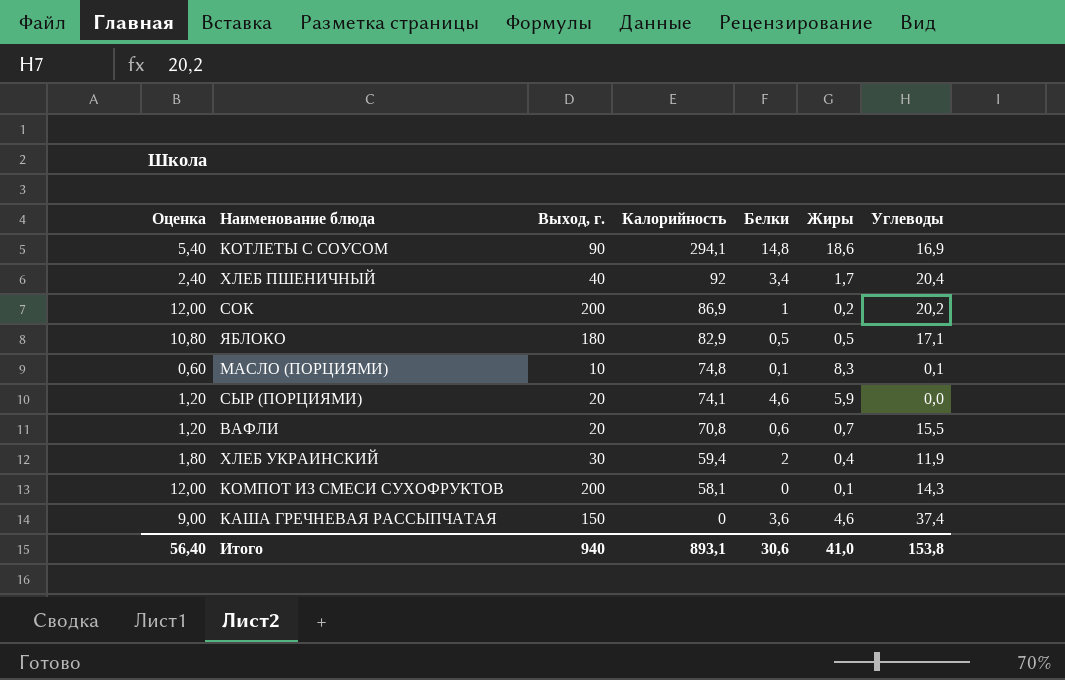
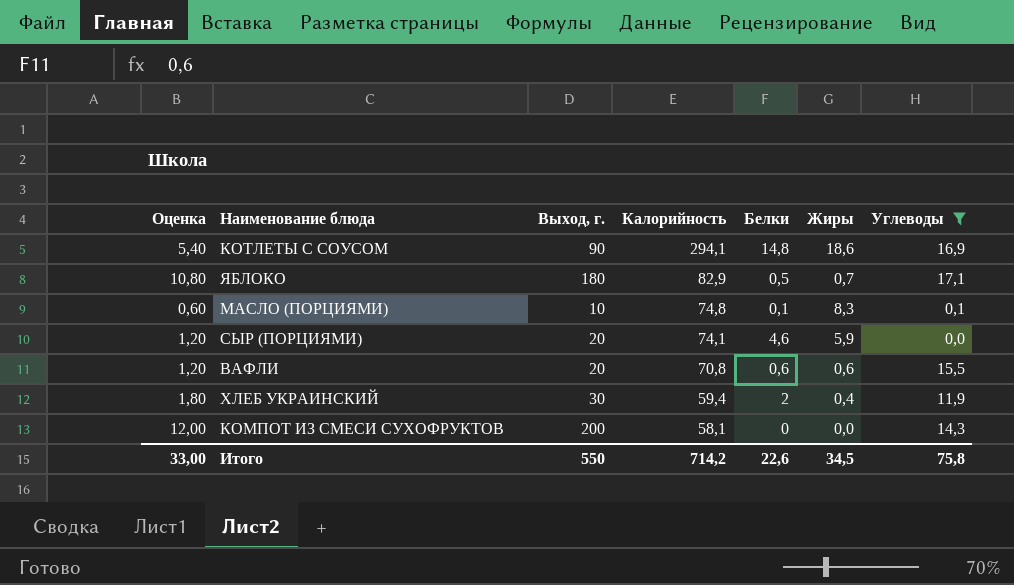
filter: none -> Углеводы <= 17,1
ЯБЛОКО | Жиры: 0,5 -> 0,7
ВАФЛИ | Жиры: 0,7 -> 0,6
КОМПОТ ИЗ СМЕСИ СУХОФРУКТОВ | Жиры: 0,1 -> 0,0
Итого | Оценка: 56,40 -> 33,00
Итого | Выход, г.: 940 -> 550
Итого | Калорийность: 893,1 -> 714,2
Итого | Белки: 30,6 -> 22,6
Итого | Жиры: 41,0 -> 34,5
Итого | Углеводы: 153,8 -> 75,8

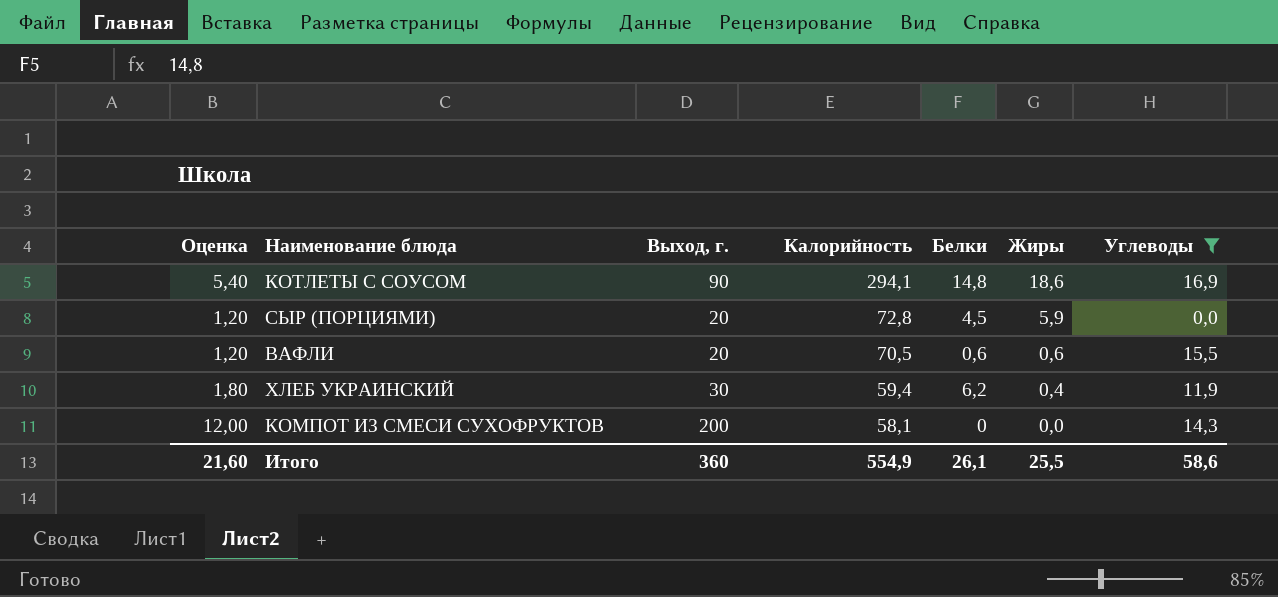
row ЯБЛОКО: 10,80 | 180 | 82,9 | 0,5 | 0,7 | 17,1 -> none
row МАСЛО (ПОРЦИЯМИ): 0,60 | 10 | 74,8 | 0,1 | 8,3 | 0,1 -> none
СЫР (ПОРЦИЯМИ) | Калорийность: 74,1 -> 72,8
СЫР (ПОРЦИЯМИ) | Белки: 4,6 -> 4,5
ВАФЛИ | Калорийность: 70,8 -> 70,5
ХЛЕБ УКРАИНСКИЙ | Белки: 2 -> 6,2
Итого | Оценка: 33,00 -> 21,60
Итого | Выход, г.: 550 -> 360
Итого | Калорийность: 714,2 -> 554,9
Итого | Белки: 22,6 -> 26,1
Итого | Жиры: 34,5 -> 25,5
Итого | Углеводы: 75,8 -> 58,6

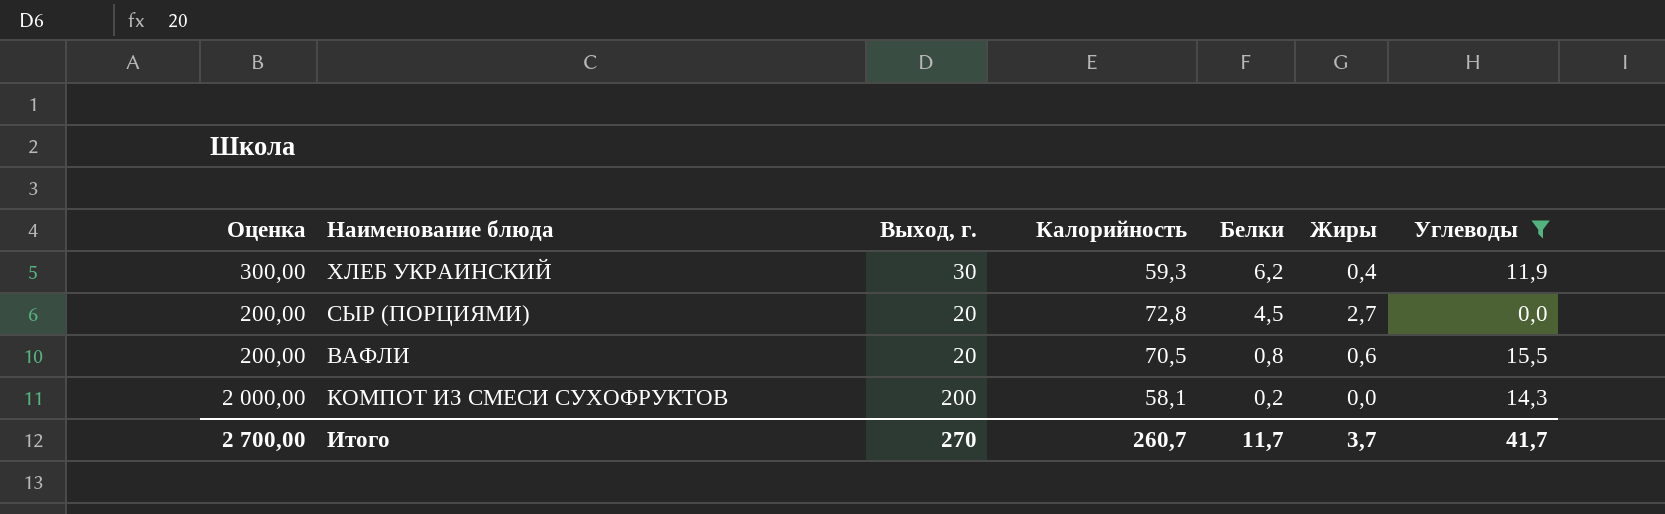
row order: Калорийность descending -> Белки descending
column Оценка | formula: [Выход, г.] * 0,06 -> [Выход, г.] * 10
row КОТЛЕТЫ С СОУСОМ: 5,40 | 90 | 294,1 | 14,8 | 18,6 | 16,9 -> none
ХЛЕБ УКРАИНСКИЙ | Калорийность: 59,4 -> 59,3
СЫР (ПОРЦИЯМИ) | Жиры: 5,9 -> 2,7
ВАФЛИ | Белки: 0,6 -> 0,8
КОМПОТ ИЗ СМЕСИ СУХОФРУКТОВ | Белки: 0 -> 0,2
Итого | Оценка: 21,60 -> 2 700,00
Итого | Выход, г.: 360 -> 270
Итого | Калорийность: 554,9 -> 260,7
Итого | Белки: 26,1 -> 11,7
Итого | Жиры: 25,5 -> 3,7
Итого | Углеводы: 58,6 -> 41,7

